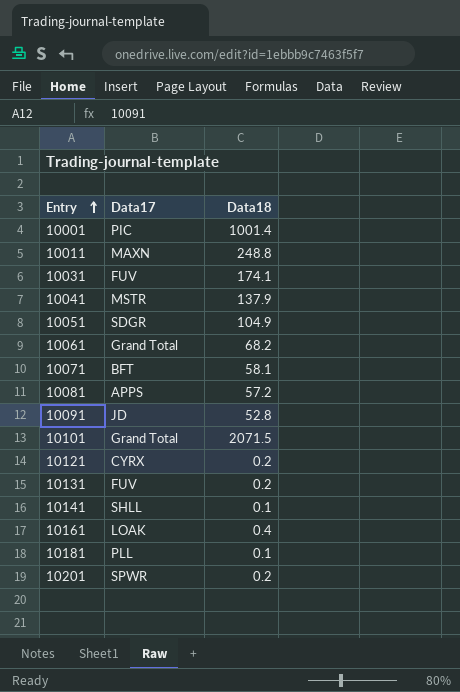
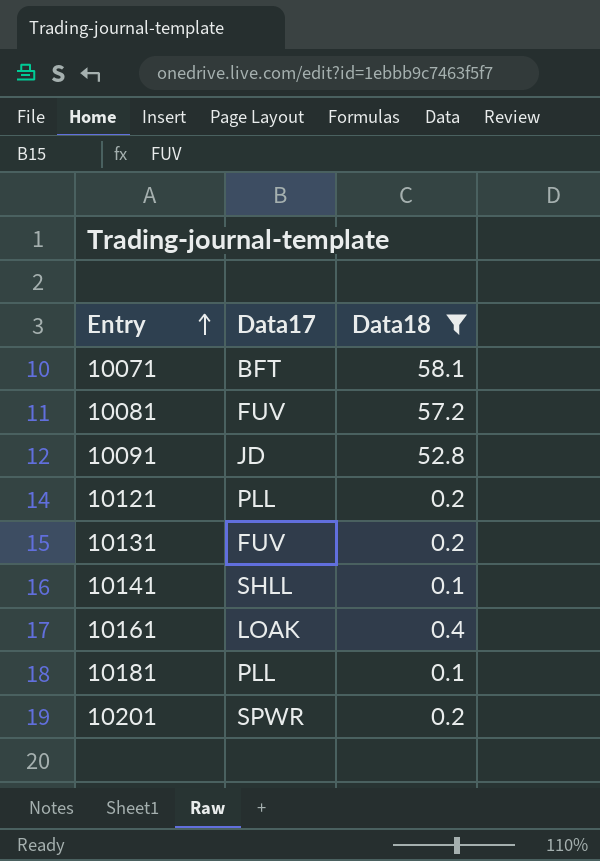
filter: none -> Data18 <= 58.1
10081 | Data17: APPS -> FUV
10121 | Data17: CYRX -> PLL

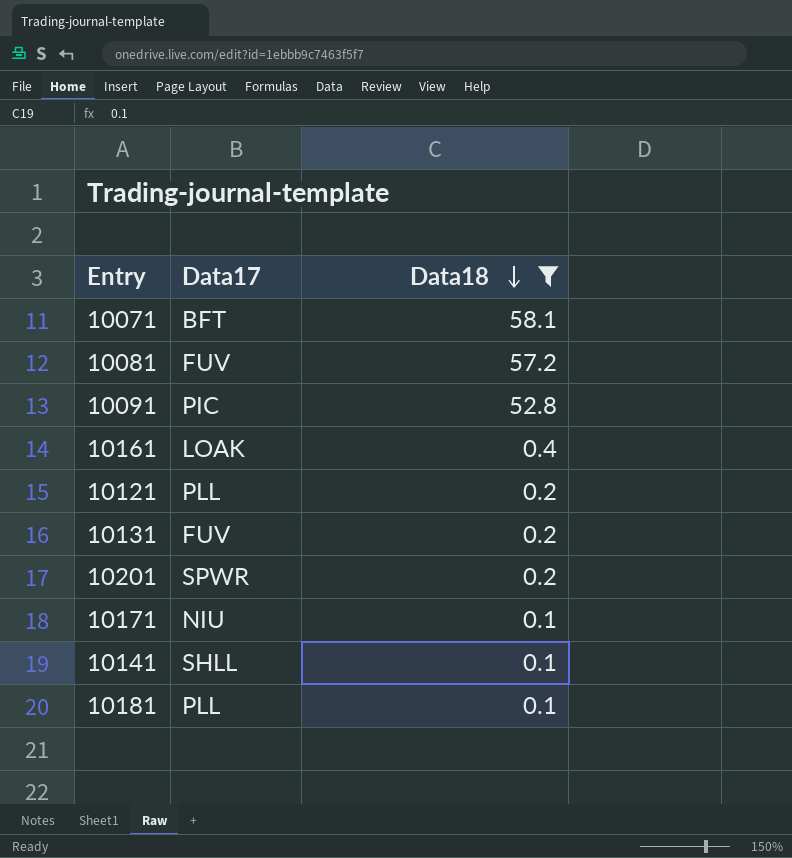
row order: Entry ascending -> Data18 descending
10091 | Data17: JD -> PIC
row 10171: none -> NIU | 0.1

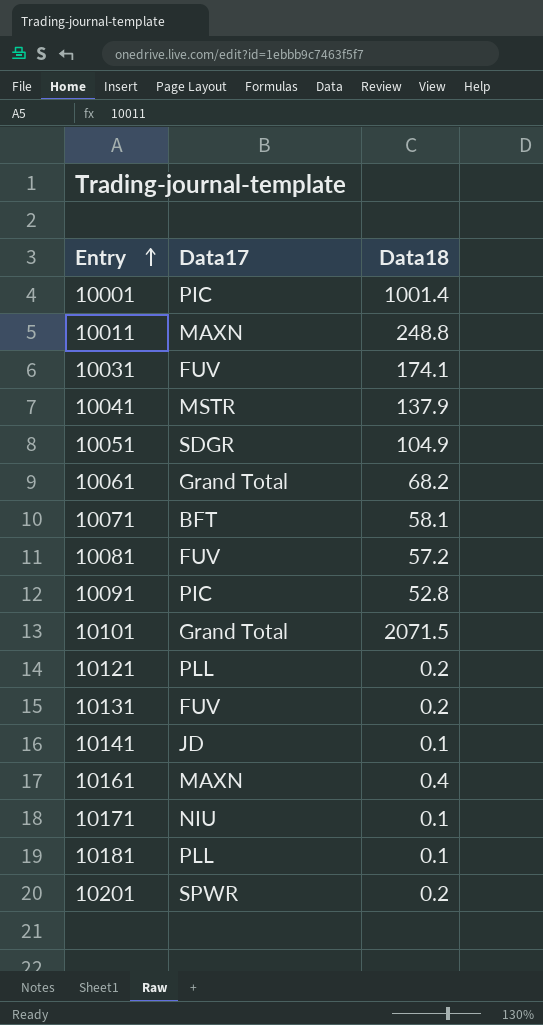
filter: Data18 <= 58.1 -> none
row order: Data18 descending -> Entry ascending
10141 | Data17: SHLL -> JD
10161 | Data17: LOAK -> MAXN

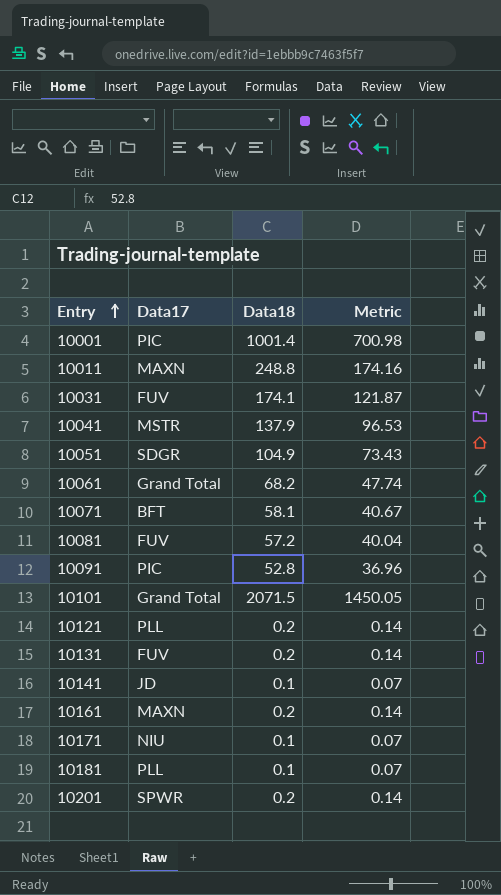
column Metric | formula: none -> [Data18] * 0.7
10161 | Data18: 0.4 -> 0.2

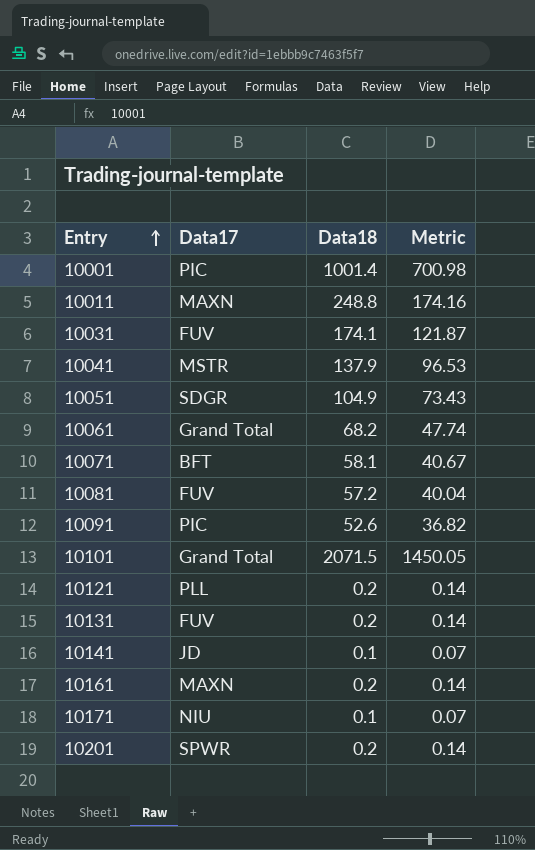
row 10181: PLL | 0.1 | 0.07 -> none
10091 | Data18: 52.8 -> 52.6
10091 | Metric: 36.96 -> 36.82

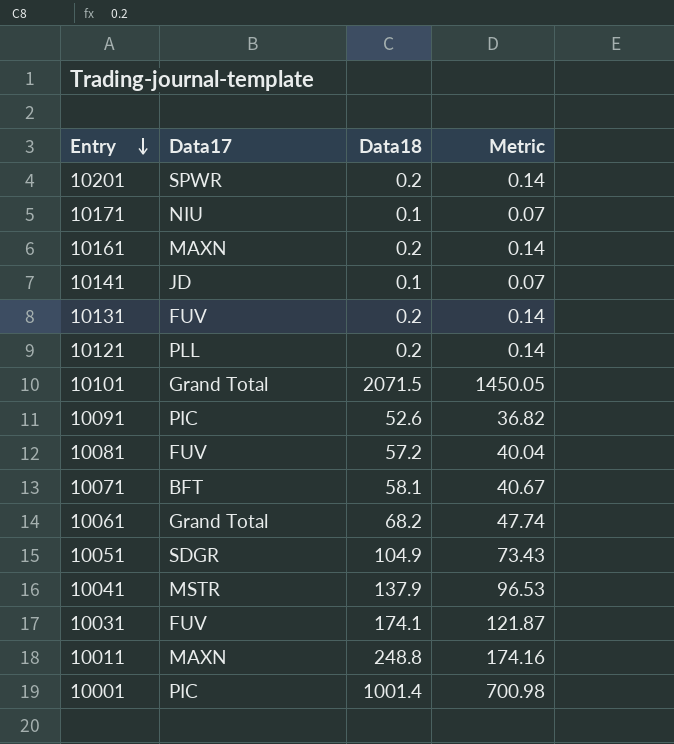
row order: Entry ascending -> Entry descending

